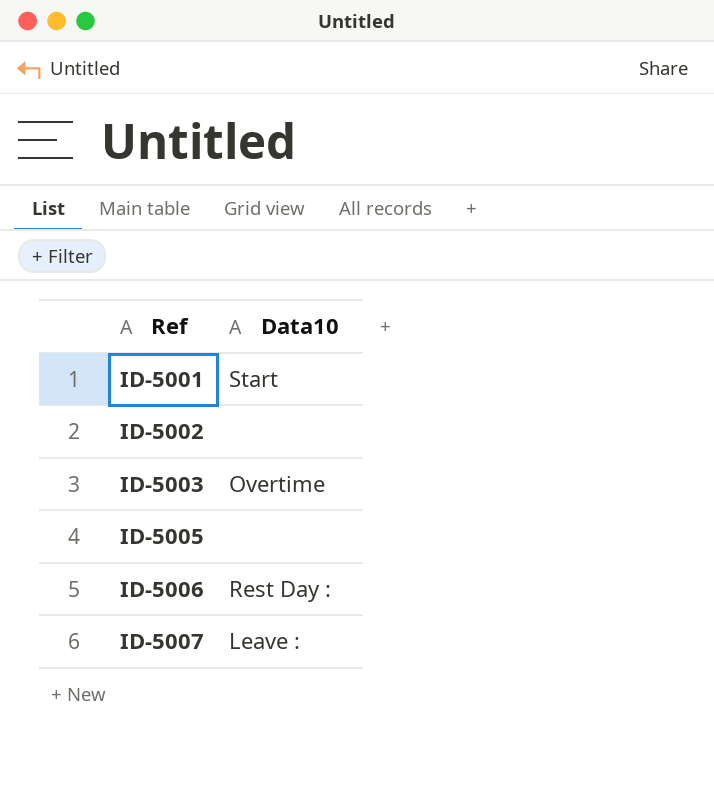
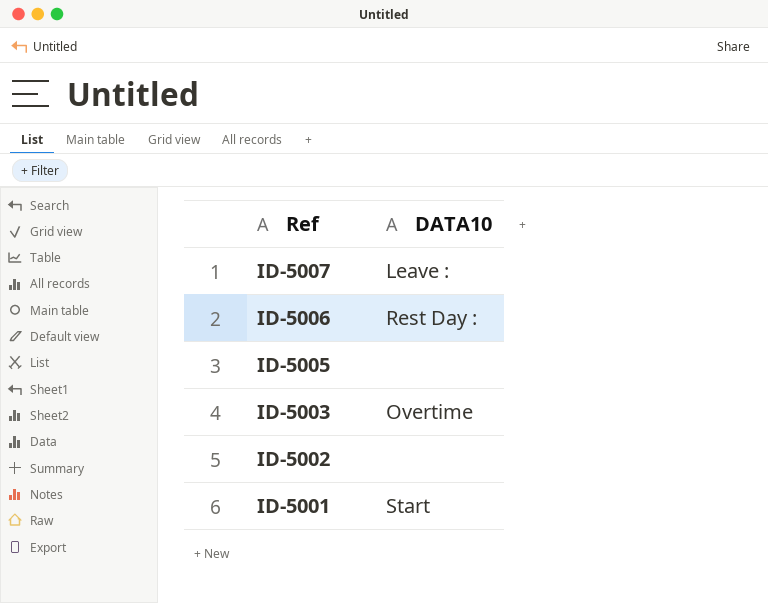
row order: Ref ascending -> Ref descending
column name: Data10 -> DATA10

